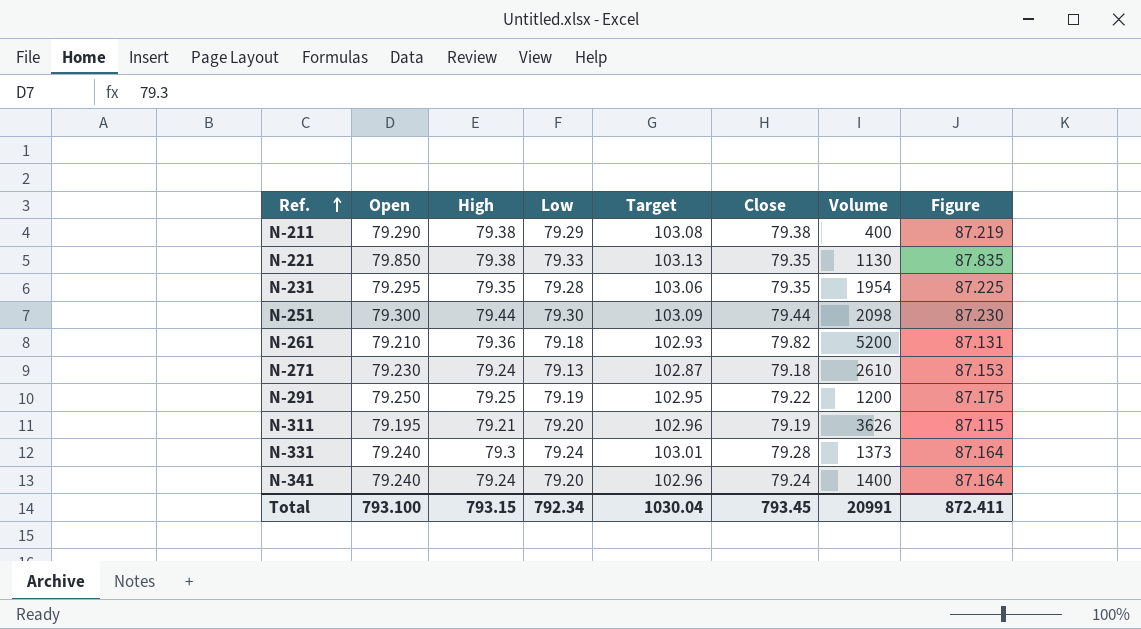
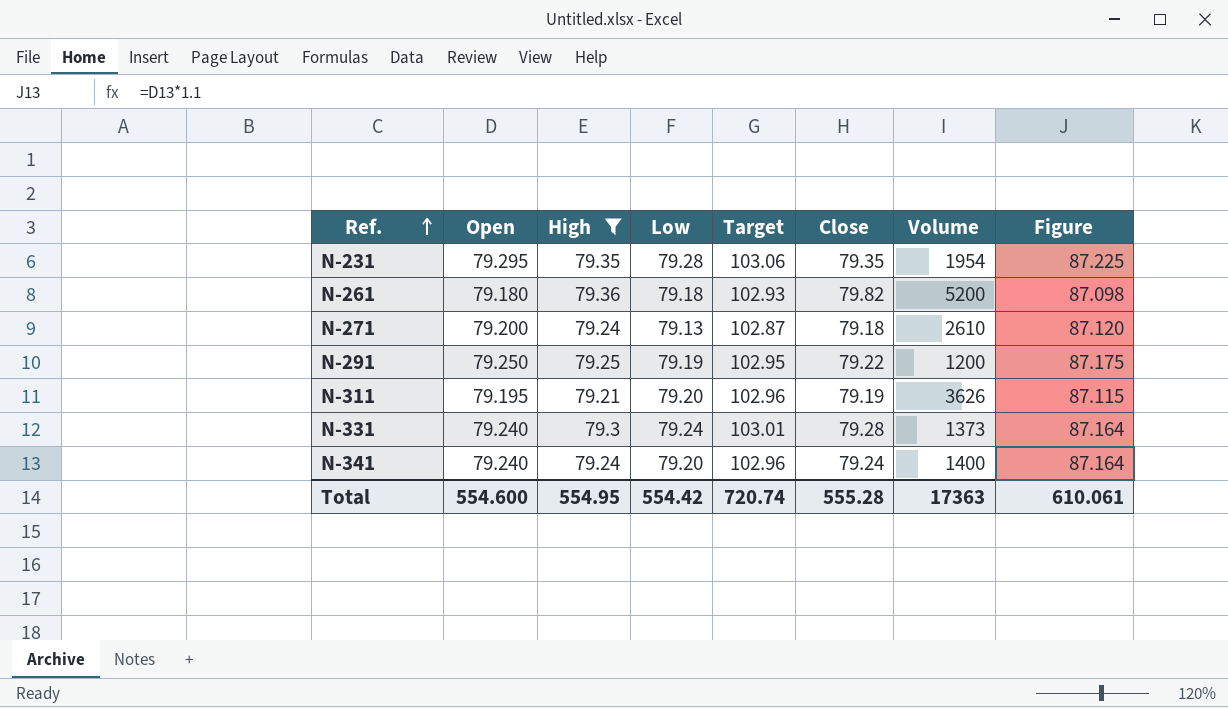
filter: none -> High <= 79.36
N-261 | Open: 79.210 -> 79.180
N-261 | Figure: 87.131 -> 87.098
N-271 | Open: 79.230 -> 79.200
N-271 | Figure: 87.153 -> 87.120
Total | Open: 793.100 -> 554.600
Total | High: 793.15 -> 554.95
Total | Low: 792.34 -> 554.42
Total | Target: 1030.04 -> 720.74
Total | Close: 793.45 -> 555.28
Total | Volume: 20991 -> 17363
Total | Figure: 872.411 -> 610.061

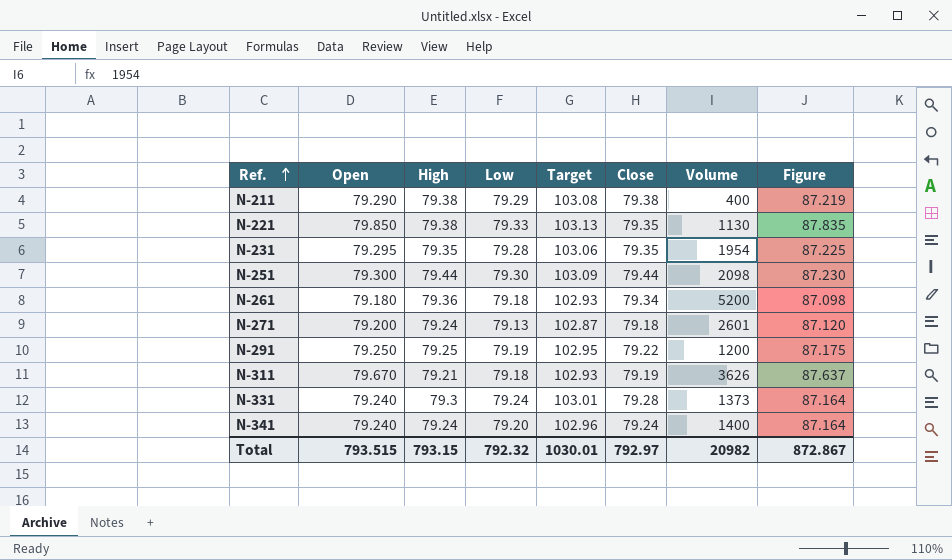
filter: High <= 79.36 -> none
N-261 | Close: 79.82 -> 79.34
N-271 | Volume: 2610 -> 2601
N-311 | Open: 79.195 -> 79.670
N-311 | Low: 79.20 -> 79.18
N-311 | Target: 102.96 -> 102.93
N-311 | Figure: 87.115 -> 87.637
Total | Open: 554.600 -> 793.515
Total | High: 554.95 -> 793.15
Total | Low: 554.42 -> 792.32
Total | Target: 720.74 -> 1030.01
Total | Close: 555.28 -> 792.97
Total | Volume: 17363 -> 20982
Total | Figure: 610.061 -> 872.867

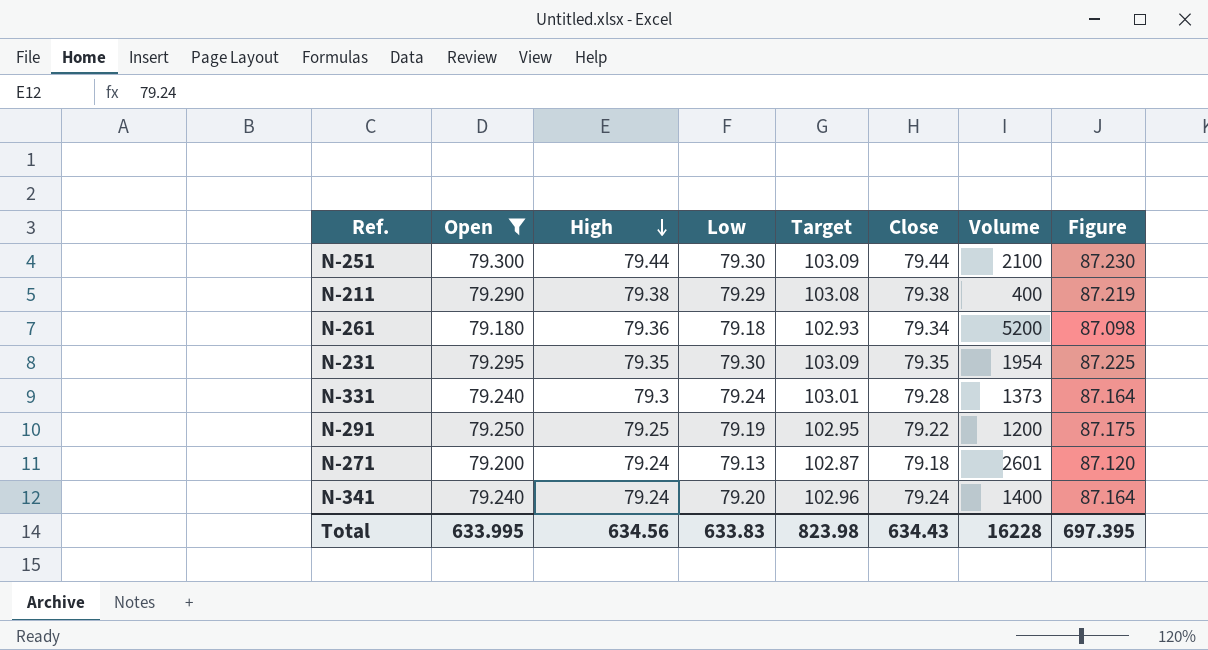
filter: none -> Open <= 79.300
row order: Ref. ascending -> High descending
N-251 | Volume: 2098 -> 2100
N-231 | Low: 79.28 -> 79.30
N-231 | Target: 103.06 -> 103.09
Total | Open: 793.515 -> 633.995
Total | High: 793.15 -> 634.56
Total | Low: 792.32 -> 633.83
Total | Target: 1030.01 -> 823.98
Total | Close: 792.97 -> 634.43
Total | Volume: 20982 -> 16228
Total | Figure: 872.867 -> 697.395

